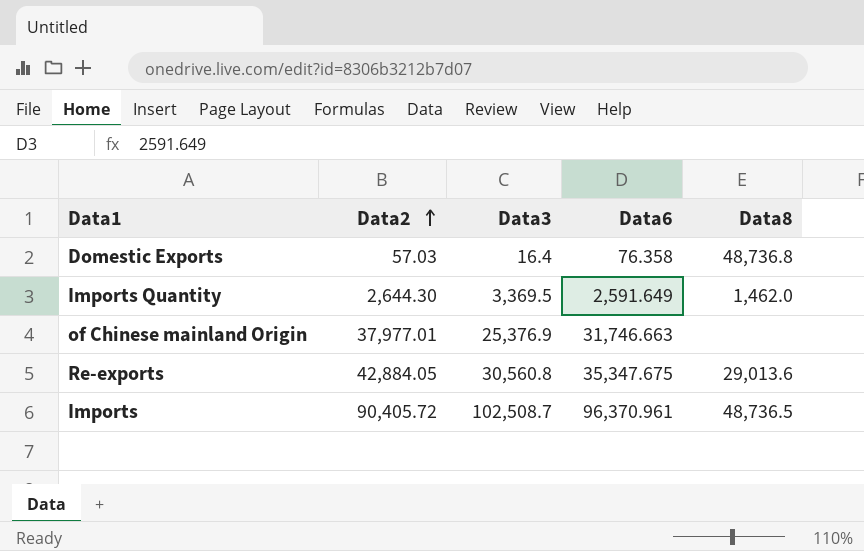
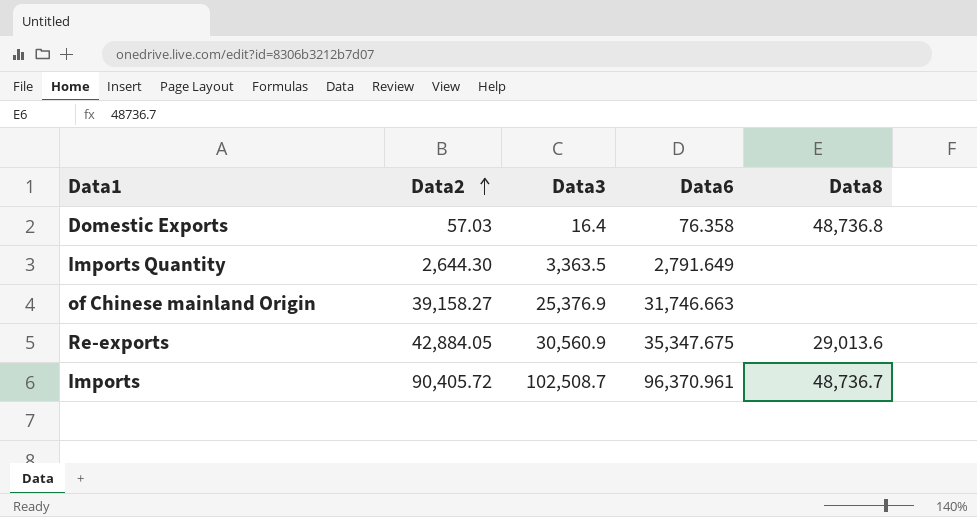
Imports Quantity | Data3: 3,369.5 -> 3,363.5
Imports Quantity | Data6: 2,591.649 -> 2,791.649
Imports Quantity | Data8: 1,462.0 -> none
of Chinese mainland Origin | Data2: 37,977.01 -> 39,158.27
Re-exports | Data3: 30,560.8 -> 30,560.9
Imports | Data8: 48,736.5 -> 48,736.7

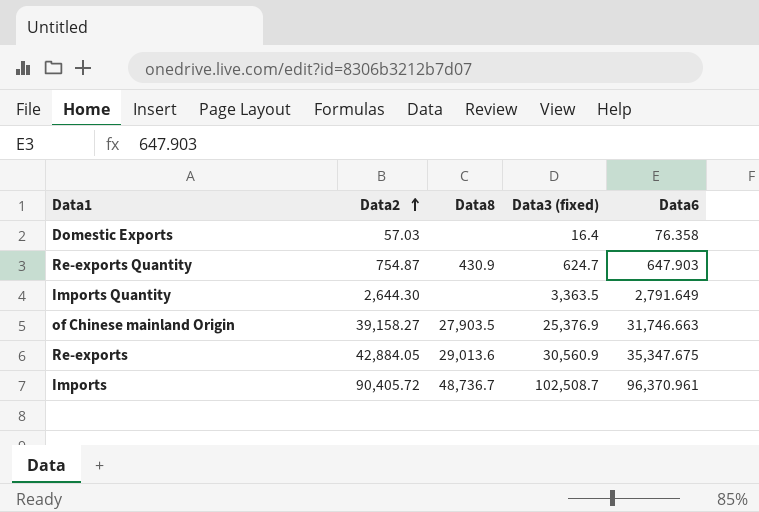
column Data8 | position: 5 -> 3
column name: Data3 -> Data3 (fixed)
Domestic Exports | Data8: 48,736.8 -> none
row Re-exports Quantity: none -> 754.87 | 430.9 | 624.7 | 647.903
of Chinese mainland Origin | Data8: none -> 27,903.5

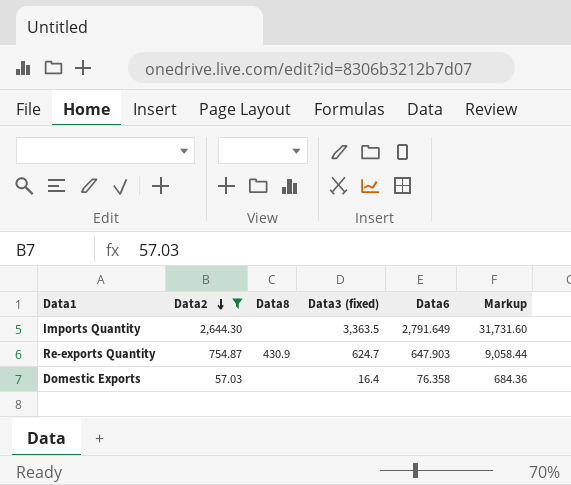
filter: none -> Data2 <= 2,644.30
row order: Data2 ascending -> Data2 descending
column Markup | formula: none -> [Data2] * 12

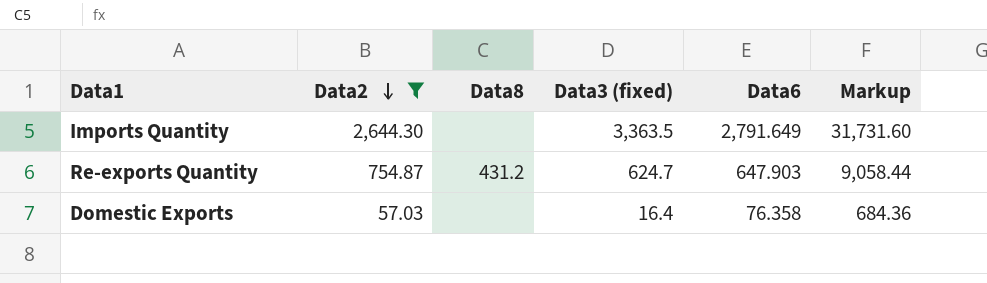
Re-exports Quantity | Data8: 430.9 -> 431.2

